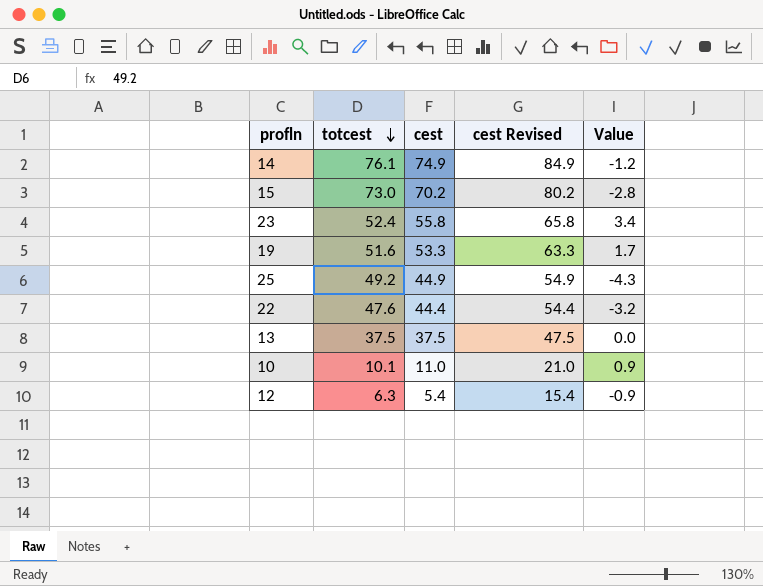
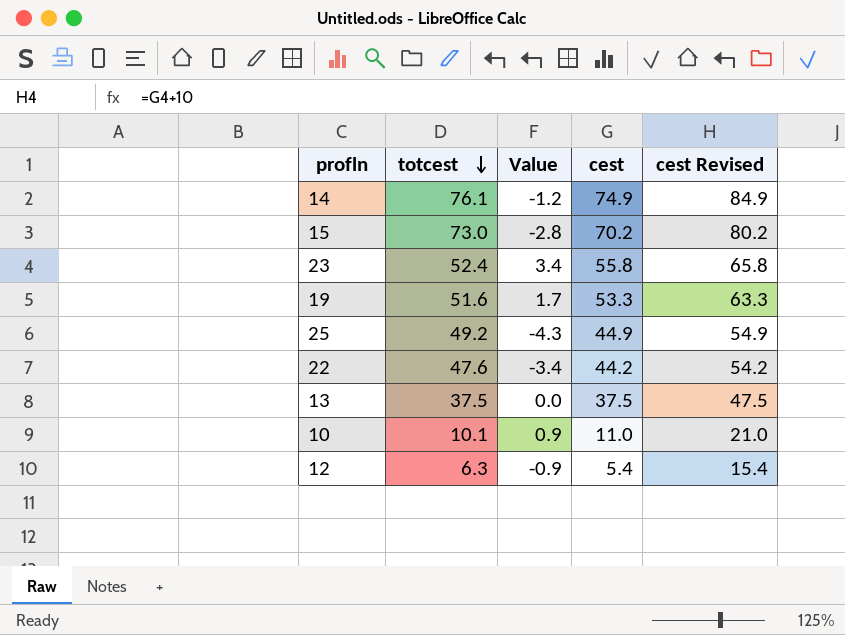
column Value | position: 5 -> 3
22 | Value: -3.2 -> -3.4
22 | cest: 44.4 -> 44.2
22 | cest Revised: 54.4 -> 54.2

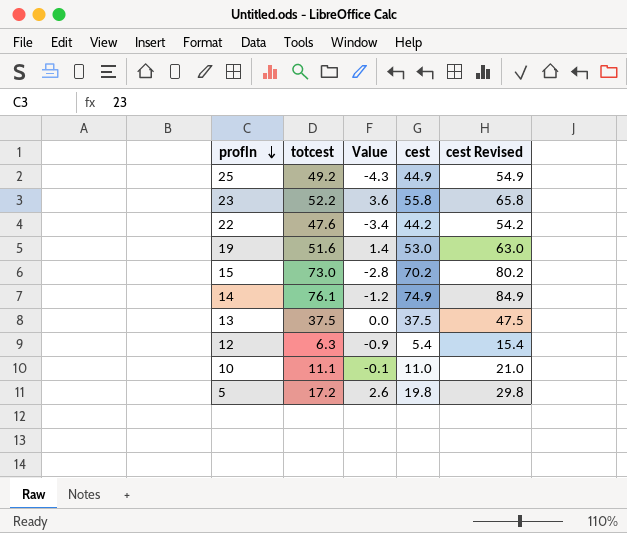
row order: totcest descending -> profln descending
23 | totcest: 52.4 -> 52.2
23 | Value: 3.4 -> 3.6
19 | Value: 1.7 -> 1.4
19 | cest: 53.3 -> 53.0
19 | cest Revised: 63.3 -> 63.0
10 | totcest: 10.1 -> 11.1
10 | Value: 0.9 -> -0.1
row 5: none -> 17.2 | 2.6 | 19.8 | 29.8

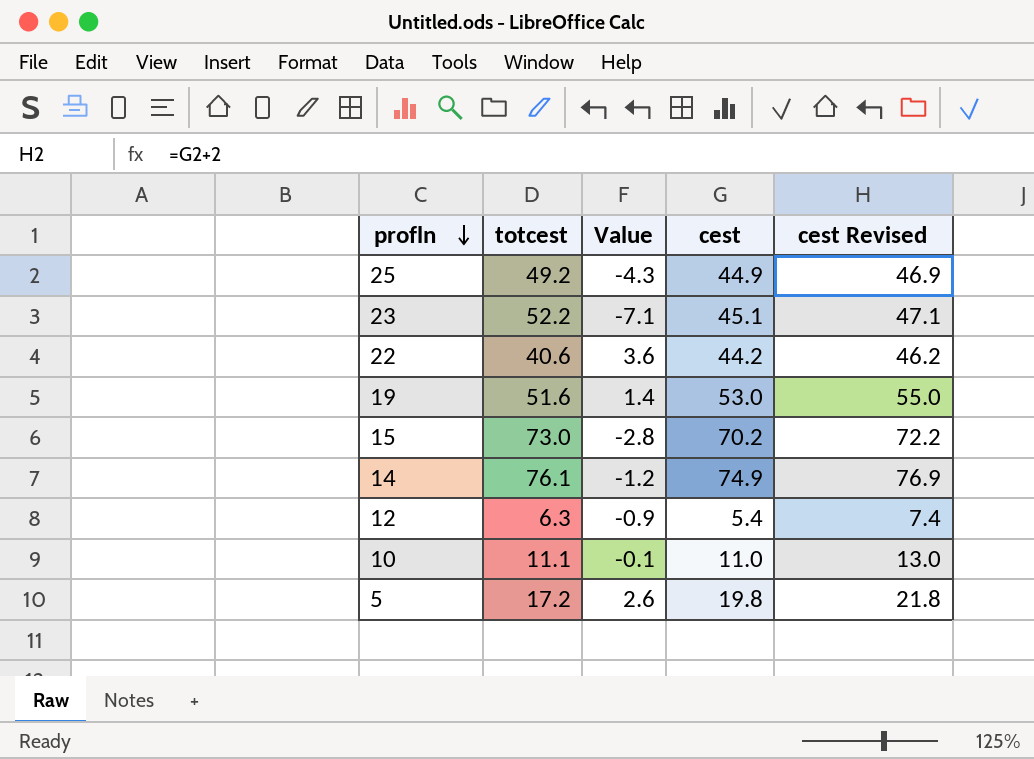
column cest Revised | formula: [cest] + 10 -> [cest] + 2
row 13: 37.5 | 0.0 | 37.5 | 47.5 -> none
23 | Value: 3.6 -> -7.1
23 | cest: 55.8 -> 45.1
22 | totcest: 47.6 -> 40.6
22 | Value: -3.4 -> 3.6

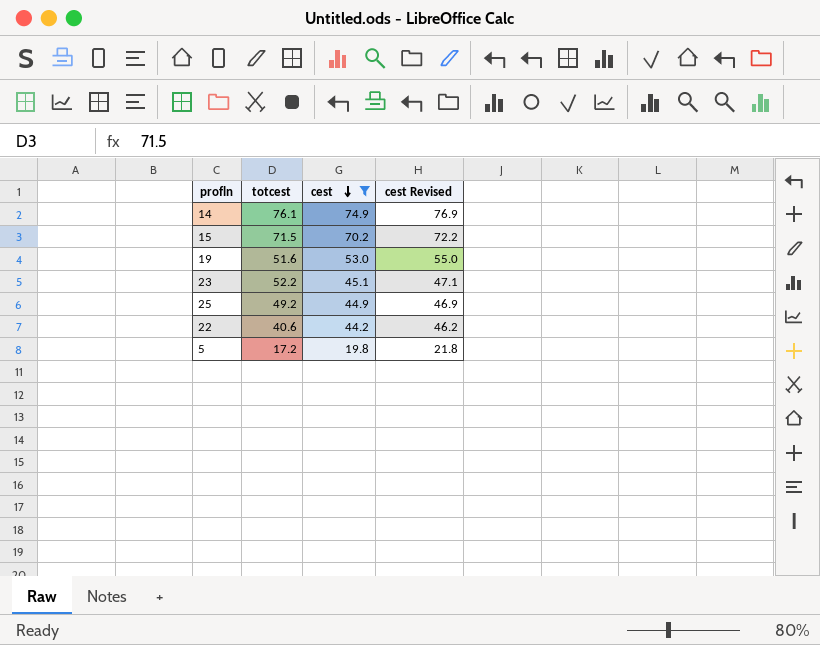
filter: none -> cest >= 19.8
row order: profln descending -> cest descending
column Value | formula: [cest] - [totcest] -> none
15 | totcest: 73.0 -> 71.5

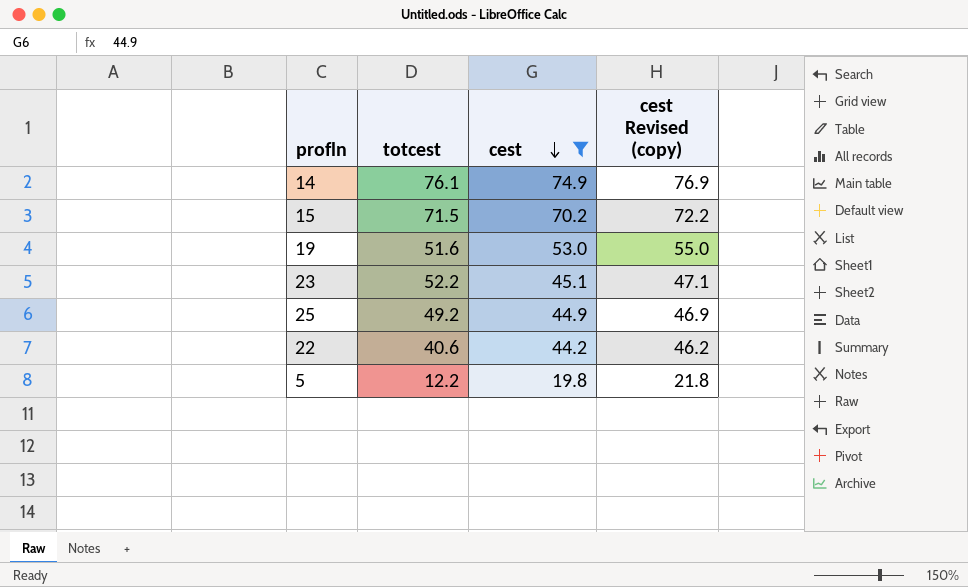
column name: cest Revised -> cest Revised (copy)
5 | totcest: 17.2 -> 12.2

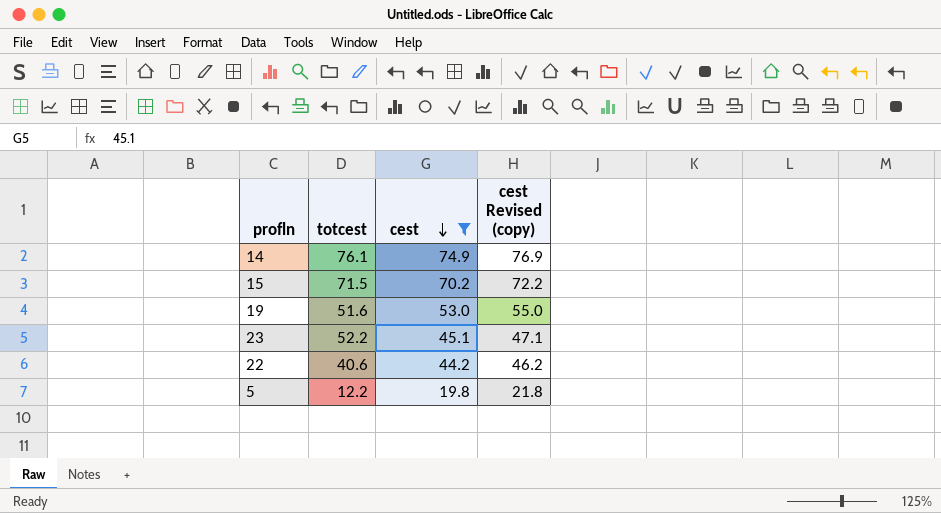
row 25: 49.2 | 44.9 | 46.9 -> none

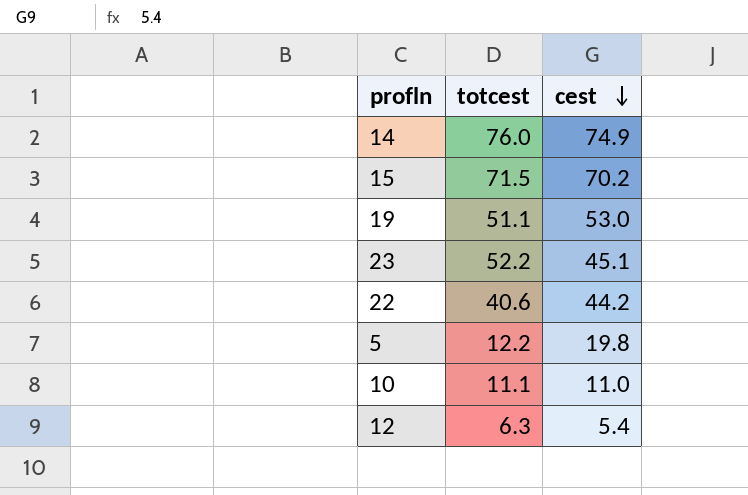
filter: cest >= 19.8 -> none
column cest Revised (copy) | formula: [cest] + 2 -> none
14 | totcest: 76.1 -> 76.0
19 | totcest: 51.6 -> 51.1

